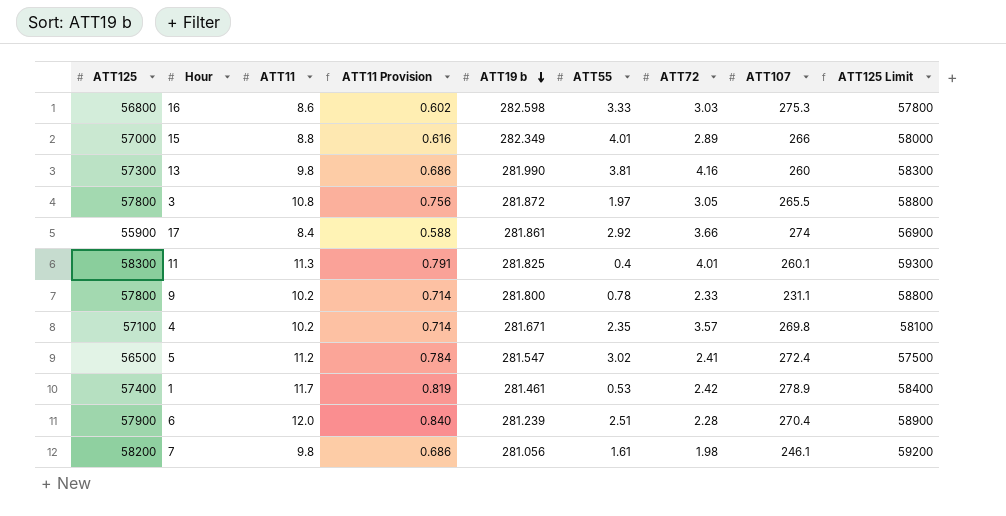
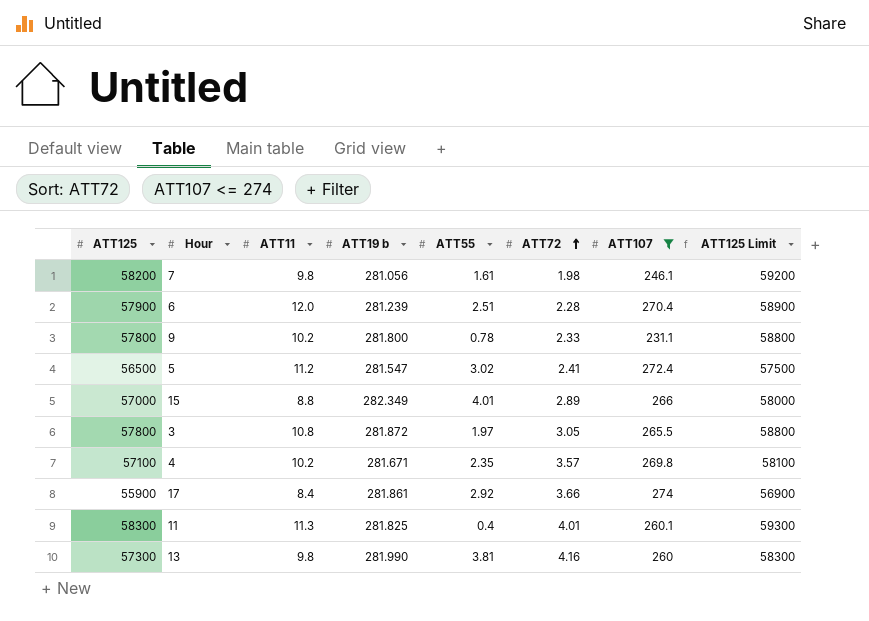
filter: none -> ATT107 <= 274
row order: ATT19 b descending -> ATT72 ascending
column ATT11 Provision | formula: [ATT11] * 0.07 -> none

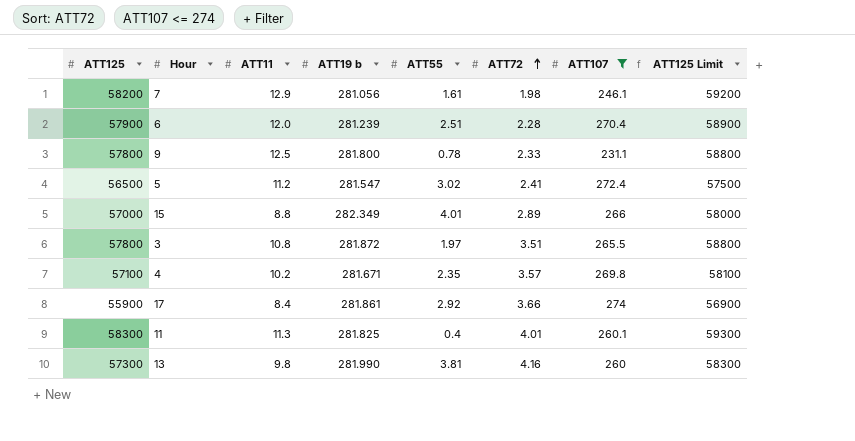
7 | ATT11: 9.8 -> 12.9
9 | ATT11: 10.2 -> 12.5
3 | ATT72: 3.05 -> 3.51

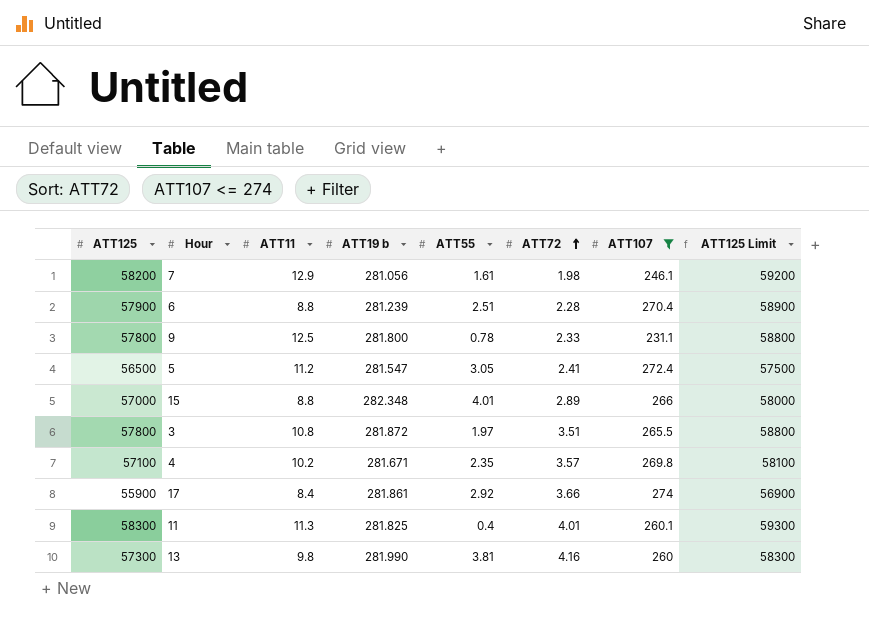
6 | ATT11: 12.0 -> 8.8
5 | ATT55: 3.02 -> 3.05
15 | ATT19 b: 282.349 -> 282.348

